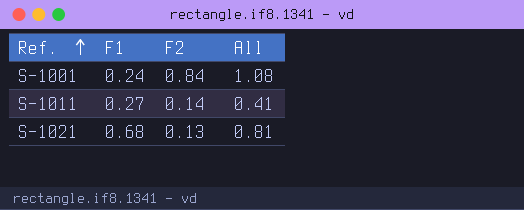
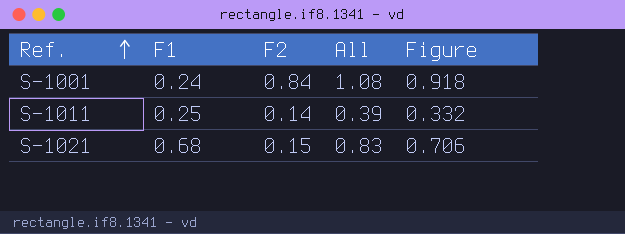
column Figure | formula: none -> [All] * 0.85
S-1011 | F1: 0.27 -> 0.25
S-1011 | All: 0.41 -> 0.39
S-1021 | F2: 0.13 -> 0.15
S-1021 | All: 0.81 -> 0.83

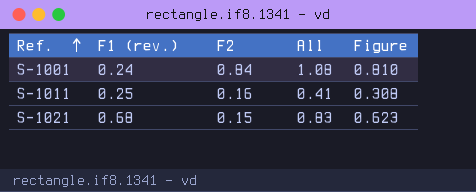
column name: F1 -> F1 (rev.)
column Figure | formula: [All] * 0.85 -> [All] * 0.75
S-1011 | F2: 0.14 -> 0.16
S-1011 | All: 0.39 -> 0.41

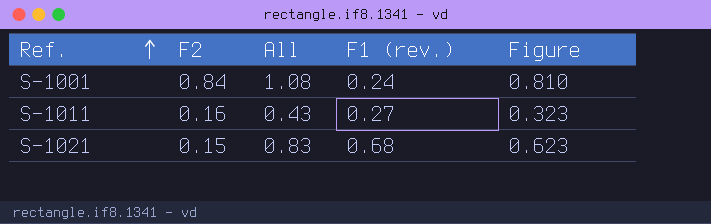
column F1 (rev.) | position: 2 -> 4
S-1011 | All: 0.41 -> 0.43
S-1011 | F1 (rev.): 0.25 -> 0.27
S-1011 | Figure: 0.308 -> 0.323

